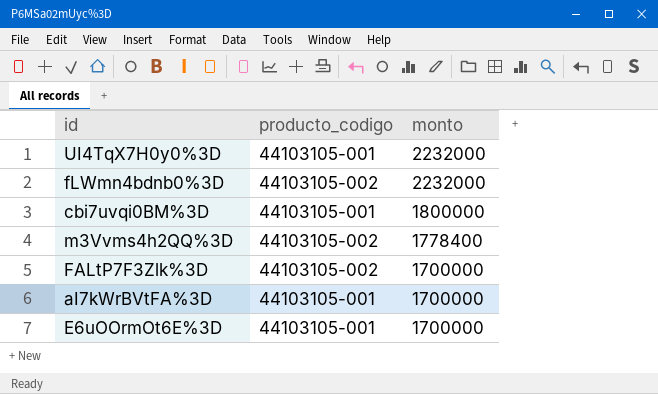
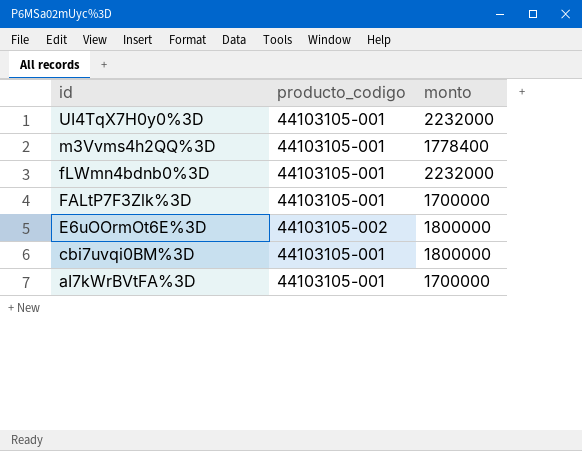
row order: monto descending -> id descending
m3Vvms4h2QQ%3D | producto_codigo: 44103105-002 -> 44103105-001
fLWmn4bdnb0%3D | producto_codigo: 44103105-002 -> 44103105-001
FALtP7F3Zlk%3D | producto_codigo: 44103105-002 -> 44103105-001
E6uOOrmOt6E%3D | producto_codigo: 44103105-001 -> 44103105-002
E6uOOrmOt6E%3D | monto: 1700000 -> 1800000

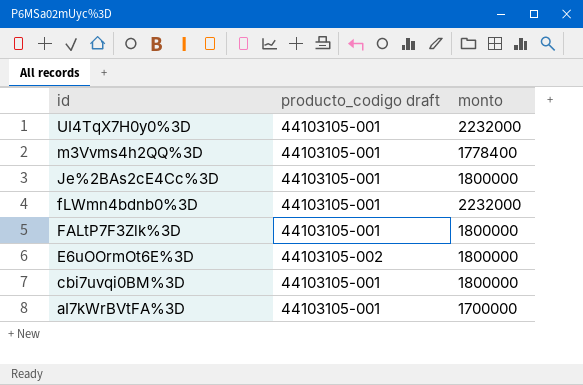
column name: producto_codigo -> producto_codigo draft
row Je%2BAs2cE4Cc%3D: none -> 44103105-001 | 1800000
FALtP7F3Zlk%3D | monto: 1700000 -> 1800000

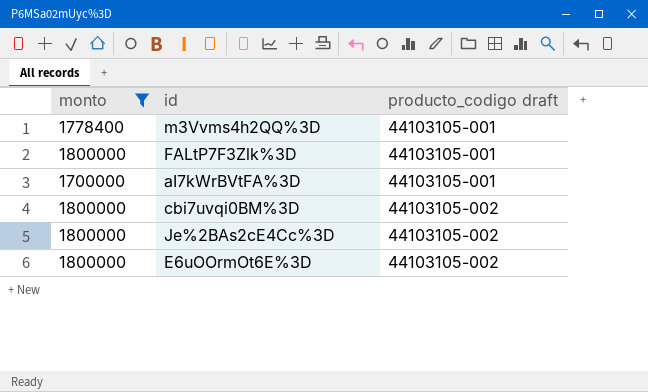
filter: none -> monto != 2232000
row order: id descending -> producto_codigo draft ascending
column monto | position: 3 -> 1
cbi7uvqi0BM%3D | producto_codigo draft: 44103105-001 -> 44103105-002
Je%2BAs2cE4Cc%3D | producto_codigo draft: 44103105-001 -> 44103105-002

